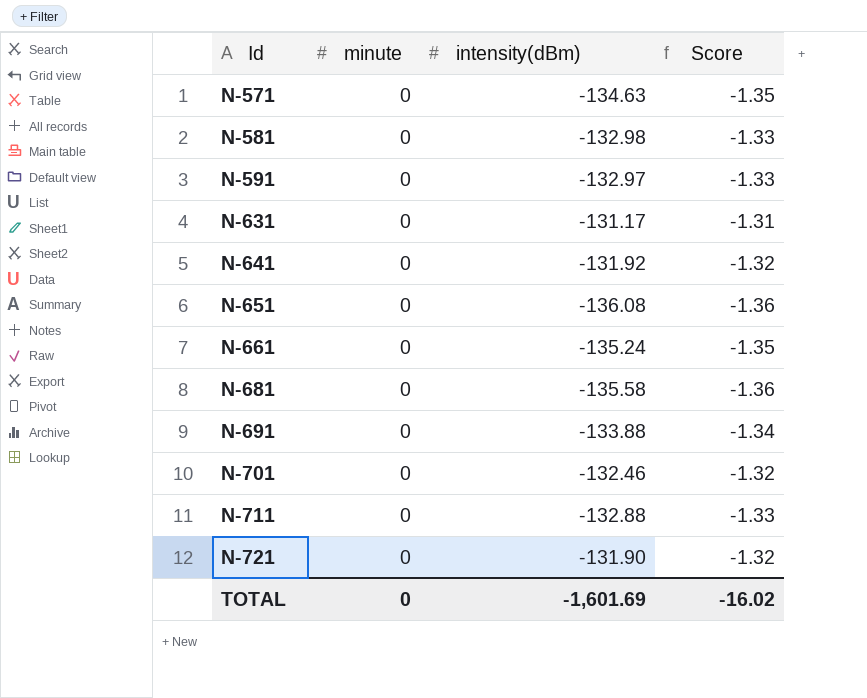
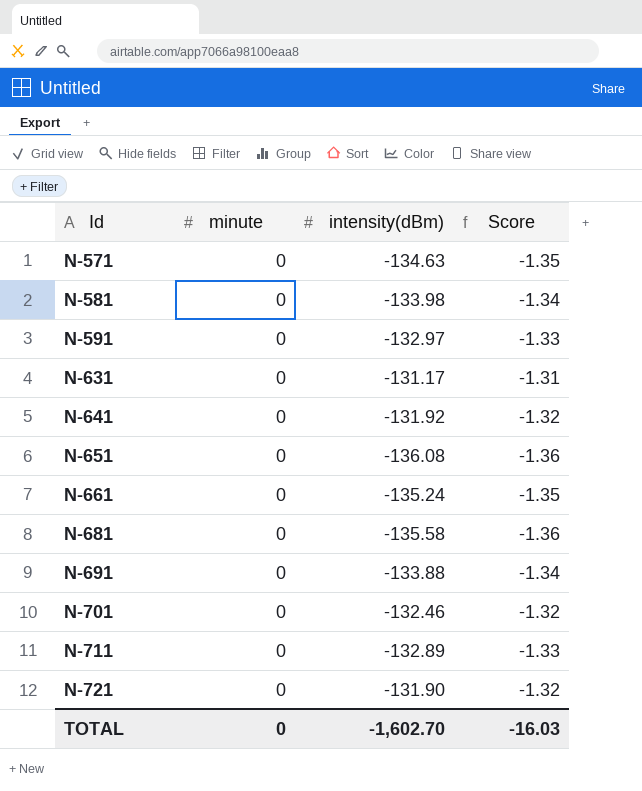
N-581 | intensity(dBm): -132.98 -> -133.98
N-581 | Score: -1.33 -> -1.34
N-711 | intensity(dBm): -132.88 -> -132.89
TOTAL | intensity(dBm): -1,601.69 -> -1,602.70
TOTAL | Score: -16.02 -> -16.03

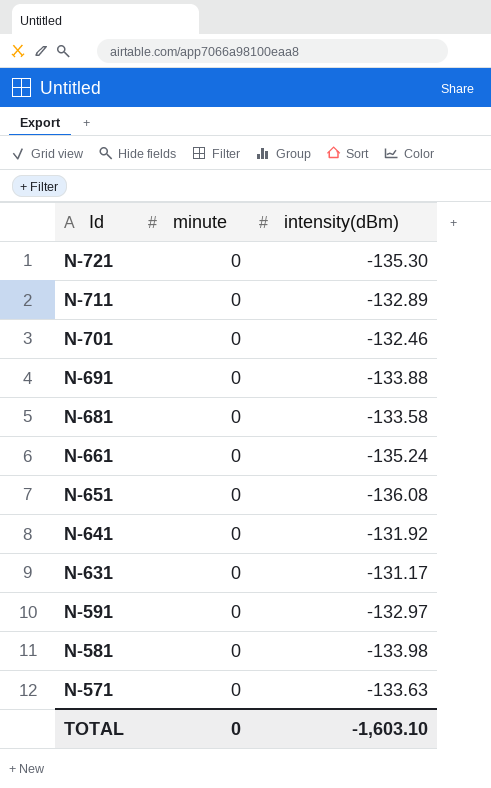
row order: Id ascending -> Id descending
column Score | formula: [intensity(dBm)] * 0.01 -> none
N-721 | intensity(dBm): -131.90 -> -135.30
N-681 | intensity(dBm): -135.58 -> -133.58
N-571 | intensity(dBm): -134.63 -> -133.63
TOTAL | intensity(dBm): -1,602.70 -> -1,603.10

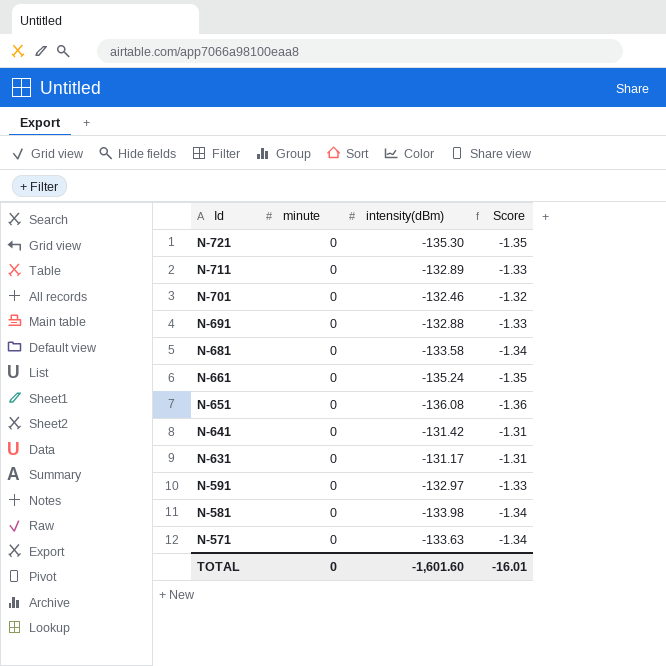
column Score | formula: none -> [intensity(dBm)] * 0.01
N-691 | intensity(dBm): -133.88 -> -132.88
N-641 | intensity(dBm): -131.92 -> -131.42
TOTAL | intensity(dBm): -1,603.10 -> -1,601.60

